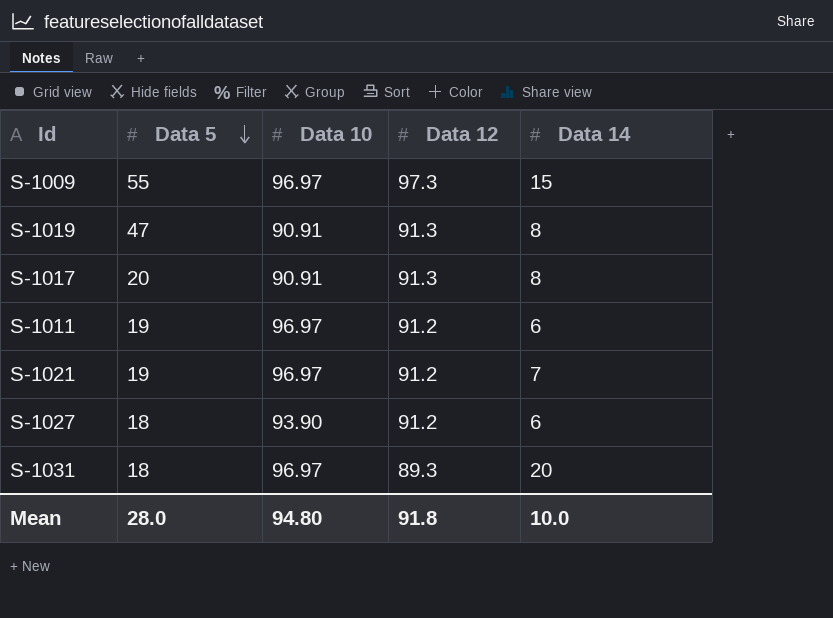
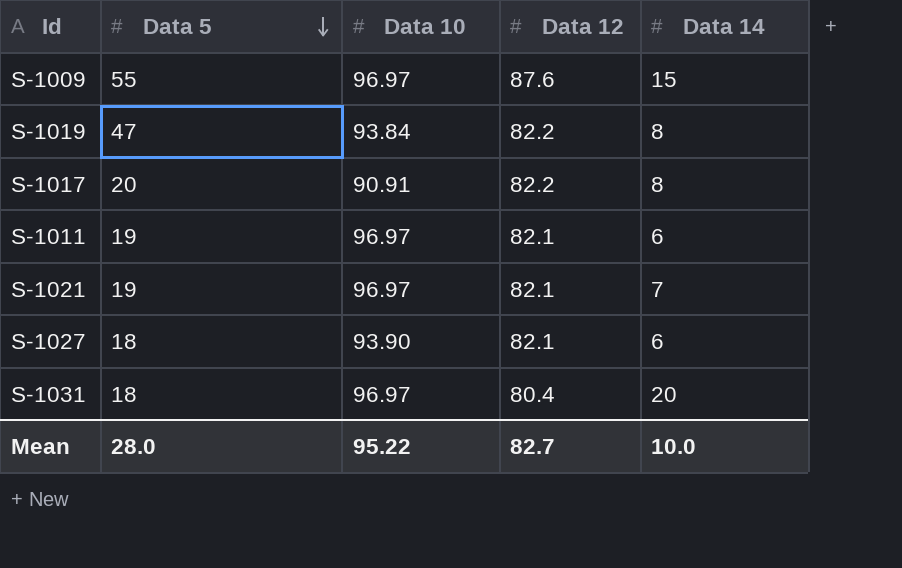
S-1009 | Data 12: 97.3 -> 87.6
S-1019 | Data 10: 90.91 -> 93.84
S-1019 | Data 12: 91.3 -> 82.2
S-1017 | Data 12: 91.3 -> 82.2
S-1011 | Data 12: 91.2 -> 82.1
S-1021 | Data 12: 91.2 -> 82.1
S-1027 | Data 12: 91.2 -> 82.1
S-1031 | Data 12: 89.3 -> 80.4
Mean | Data 10: 94.80 -> 95.22
Mean | Data 12: 91.8 -> 82.7

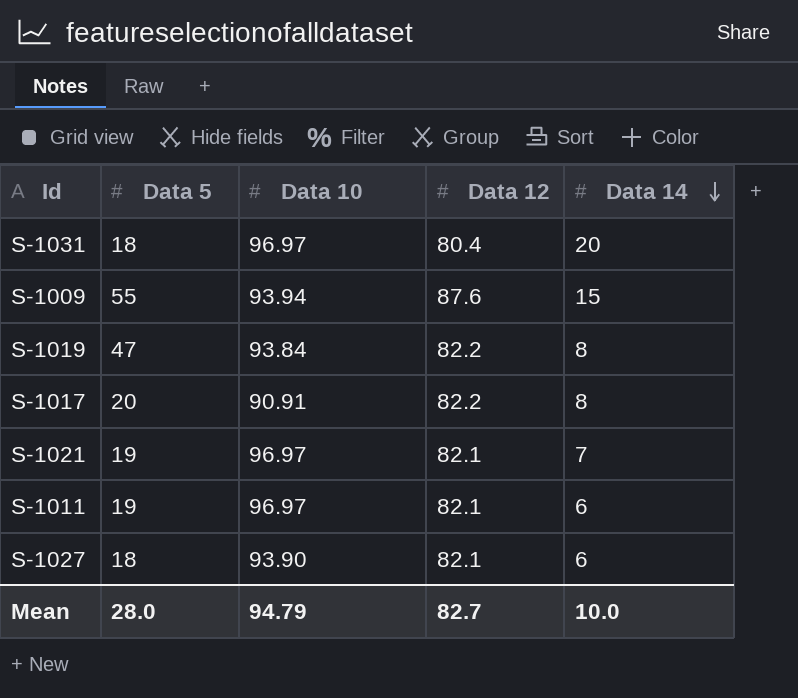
row order: Data 5 descending -> Data 14 descending
S-1009 | Data 10: 96.97 -> 93.94
Mean | Data 10: 95.22 -> 94.79

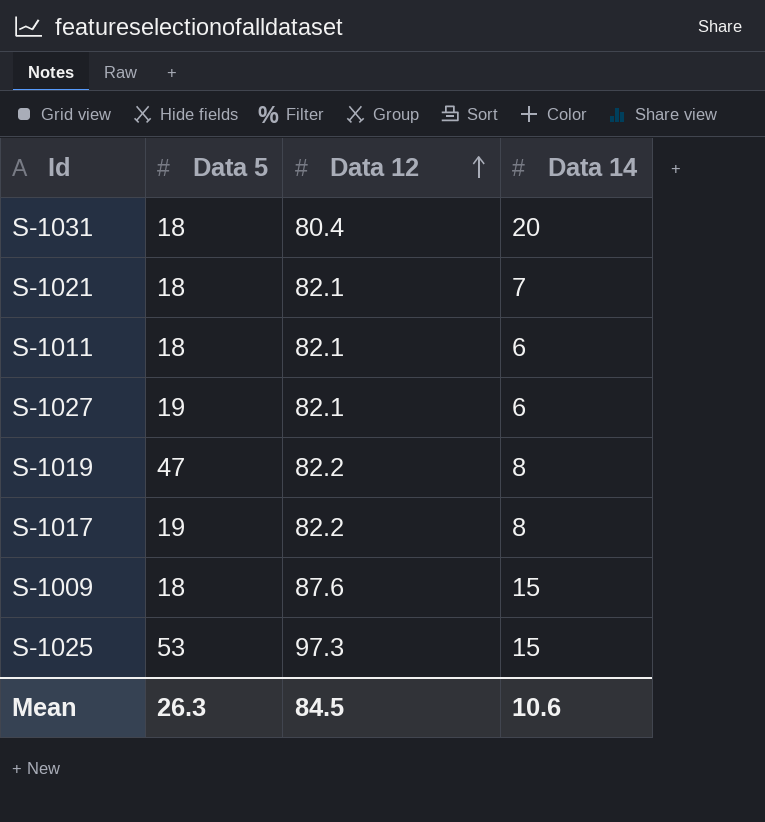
row order: Data 14 descending -> Data 12 ascending
column Data 10 | position: 3 -> none
S-1021 | Data 5: 19 -> 18
S-1011 | Data 5: 19 -> 18
S-1027 | Data 5: 18 -> 19
S-1017 | Data 5: 20 -> 19
S-1009 | Data 5: 55 -> 18
row S-1025: none -> 53 | 97.3 | 15
Mean | Data 5: 28.0 -> 26.3
Mean | Data 12: 82.7 -> 84.5
Mean | Data 14: 10.0 -> 10.6

